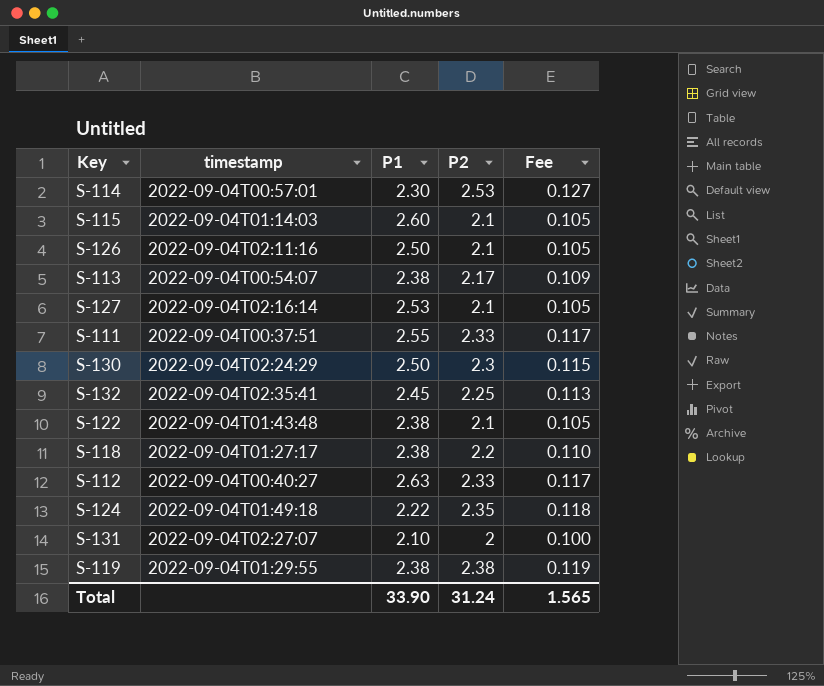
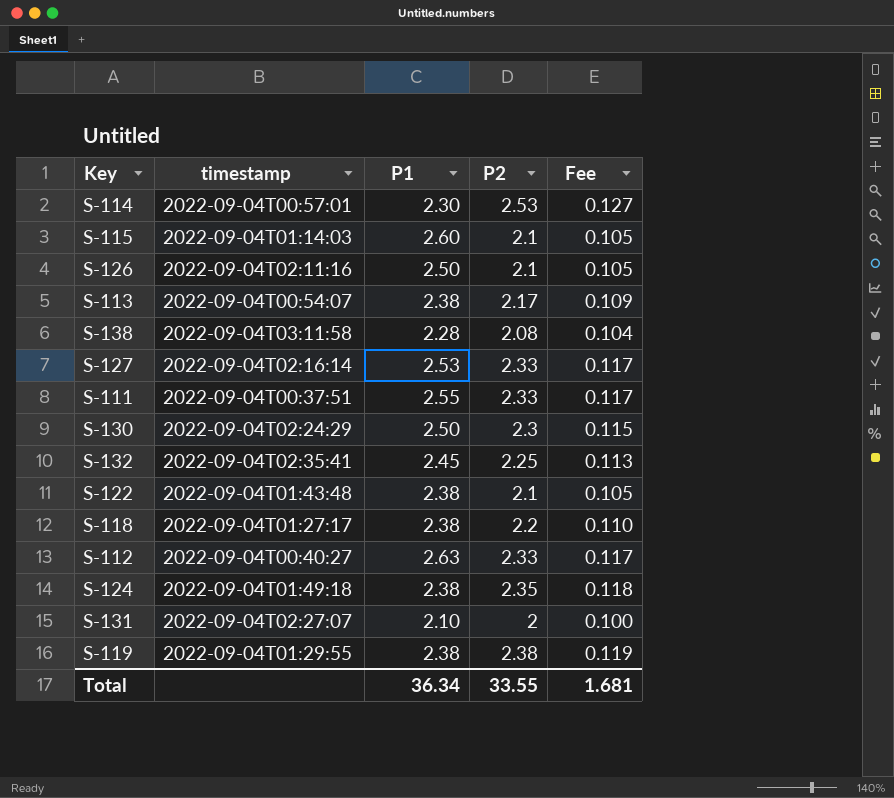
row S-138: none -> 2022-09-04T03:11:58 | 2.28 | 2.08 | 0.104
S-127 | P2: 2.1 -> 2.33
S-127 | Fee: 0.105 -> 0.117
S-124 | P1: 2.22 -> 2.38
Total | P1: 33.90 -> 36.34
Total | P2: 31.24 -> 33.55
Total | Fee: 1.565 -> 1.681

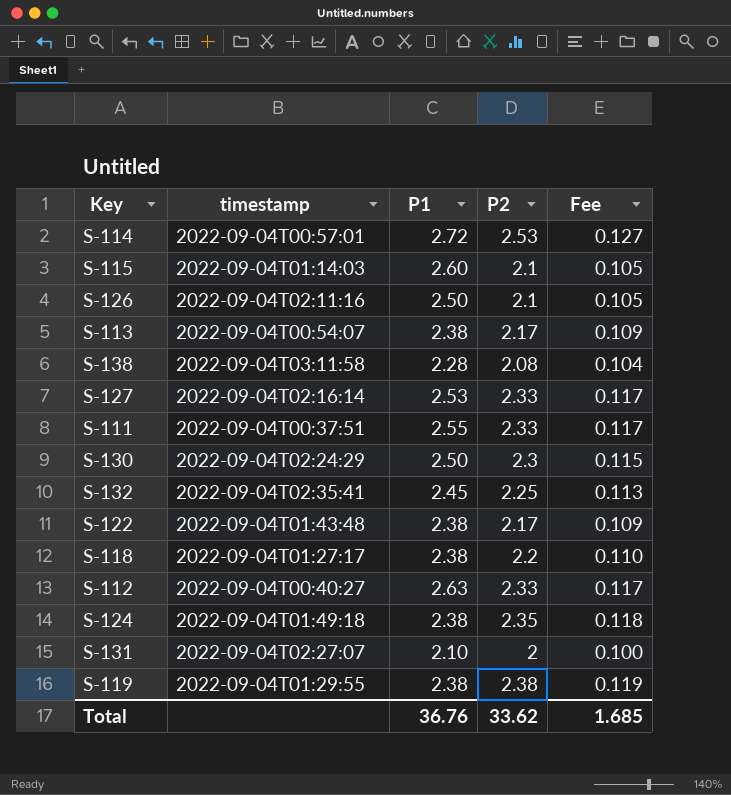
S-114 | P1: 2.30 -> 2.72
S-122 | P2: 2.1 -> 2.17
S-122 | Fee: 0.105 -> 0.109
Total | P1: 36.34 -> 36.76
Total | P2: 33.55 -> 33.62
Total | Fee: 1.681 -> 1.685

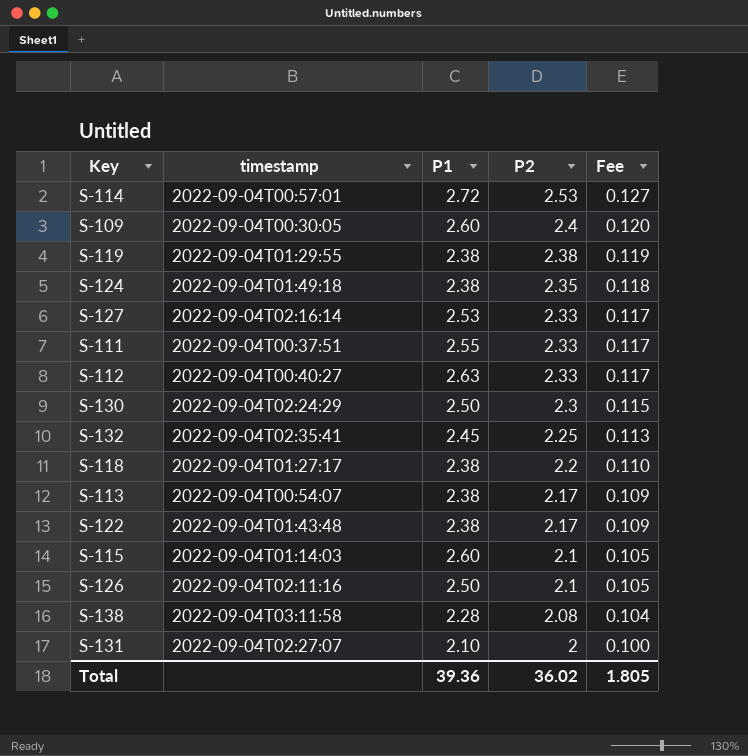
row order: none -> P2 descending
row S-109: none -> 2022-09-04T00:30:05 | 2.60 | 2.4 | 0.120
Total | P1: 36.76 -> 39.36
Total | P2: 33.62 -> 36.02
Total | Fee: 1.685 -> 1.805

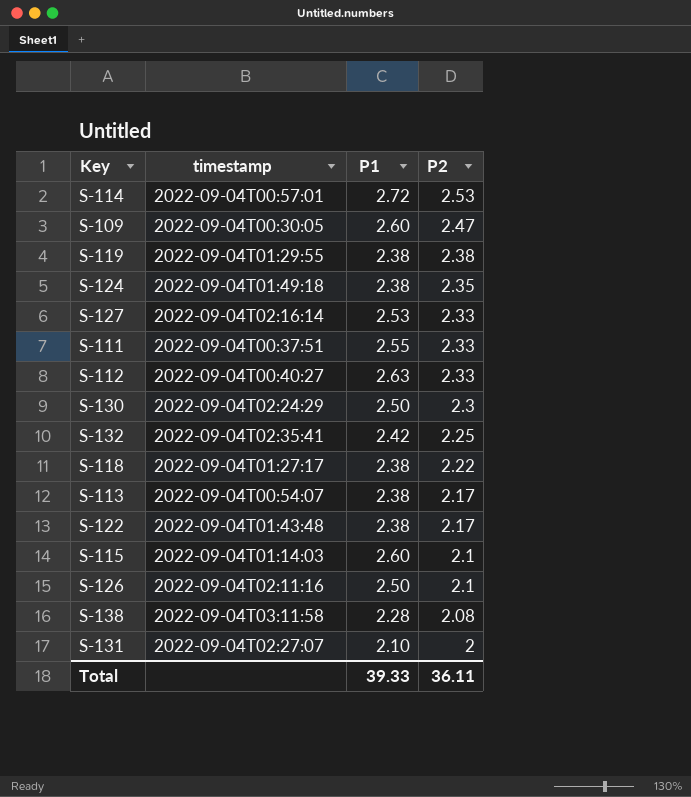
column Fee | formula: [P2] * 0.05 -> none
S-109 | P2: 2.4 -> 2.47
S-132 | P1: 2.45 -> 2.42
S-118 | P2: 2.2 -> 2.22
Total | P1: 39.36 -> 39.33
Total | P2: 36.02 -> 36.11

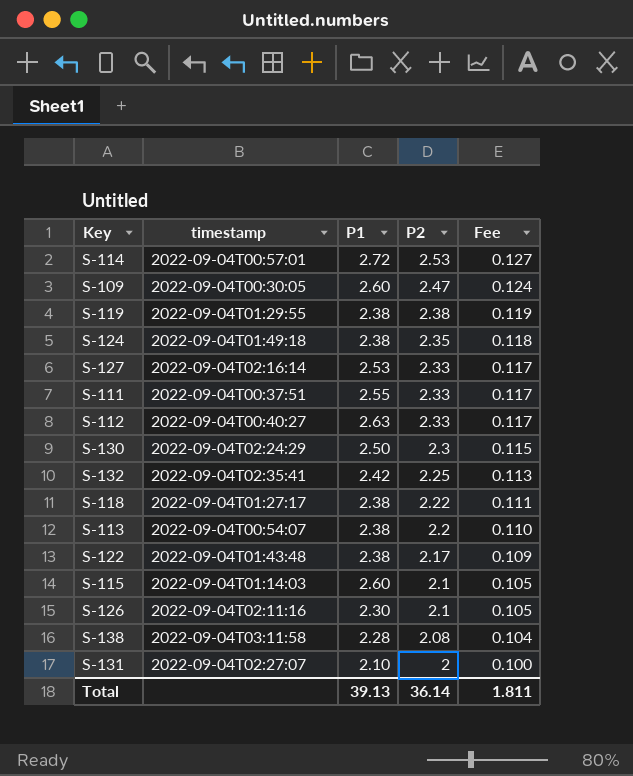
column Fee | formula: none -> [P2] * 0.05
S-113 | P2: 2.17 -> 2.2
S-126 | P1: 2.50 -> 2.30
Total | P1: 39.33 -> 39.13
Total | P2: 36.11 -> 36.14

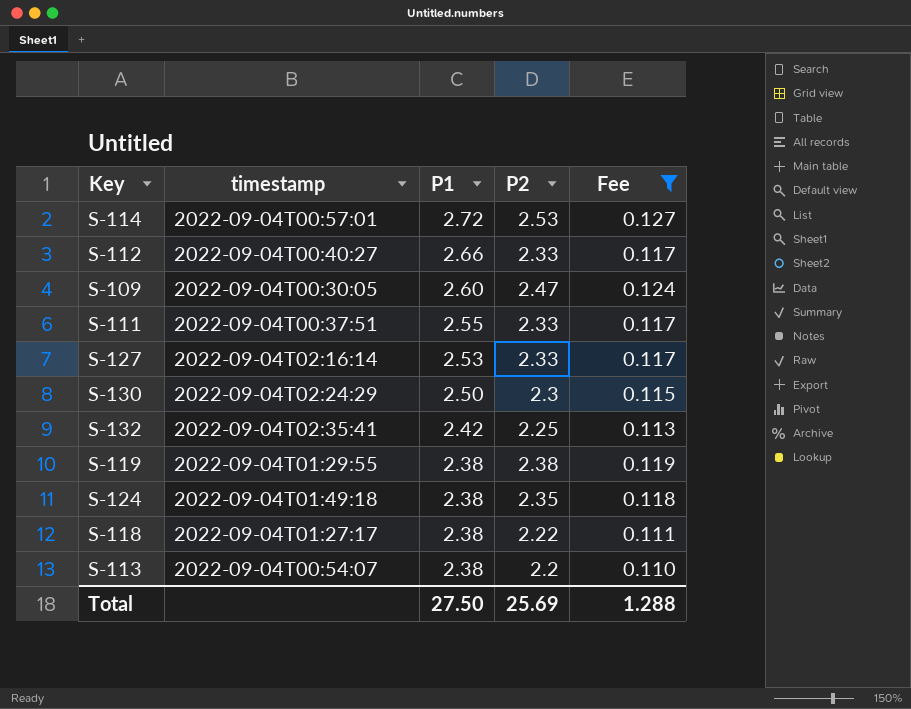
filter: none -> Fee >= 0.110
row order: P2 descending -> P1 descending
S-112 | P1: 2.63 -> 2.66
Total | P1: 39.13 -> 27.50
Total | P2: 36.14 -> 25.69
Total | Fee: 1.811 -> 1.288

